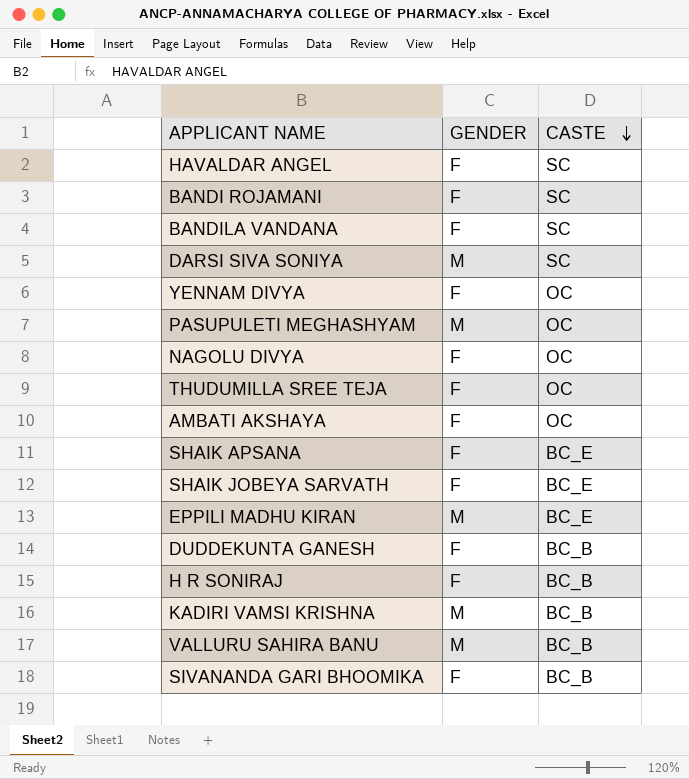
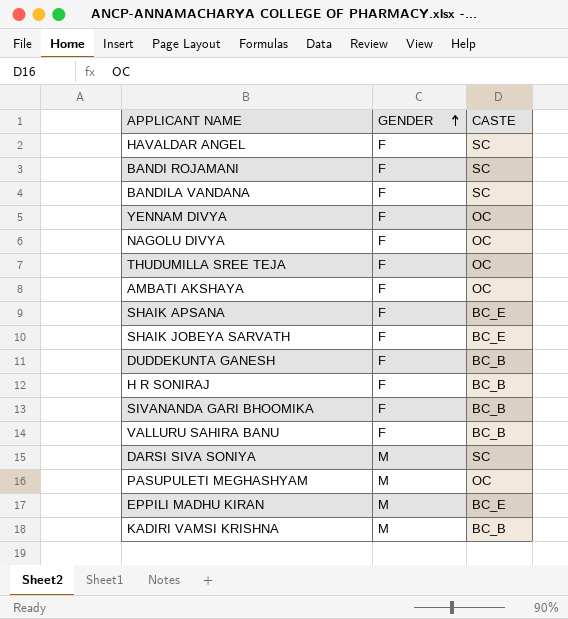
row order: CASTE descending -> GENDER ascending
VALLURU SAHIRA BANU | GENDER: M -> F

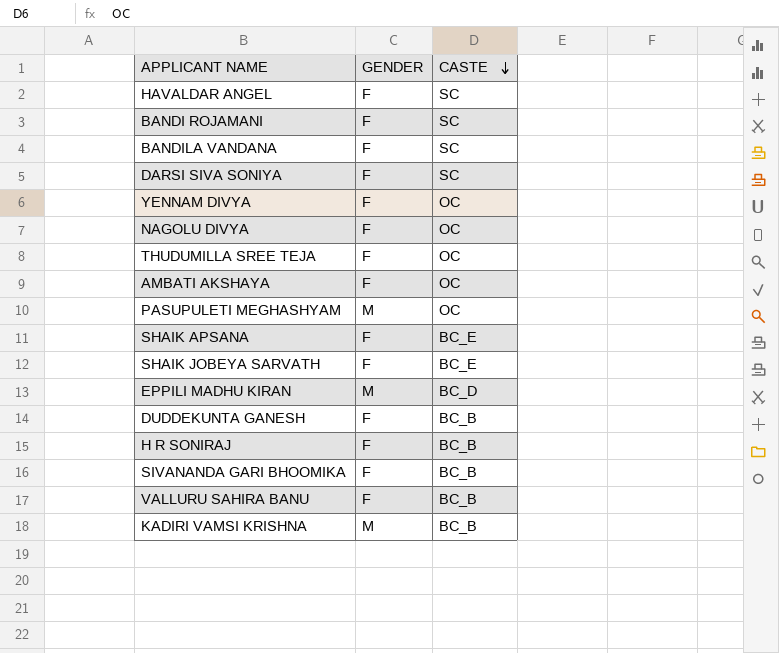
row order: GENDER ascending -> CASTE descending
DARSI SIVA SONIYA | GENDER: M -> F
EPPILI MADHU KIRAN | CASTE: BC_E -> BC_D

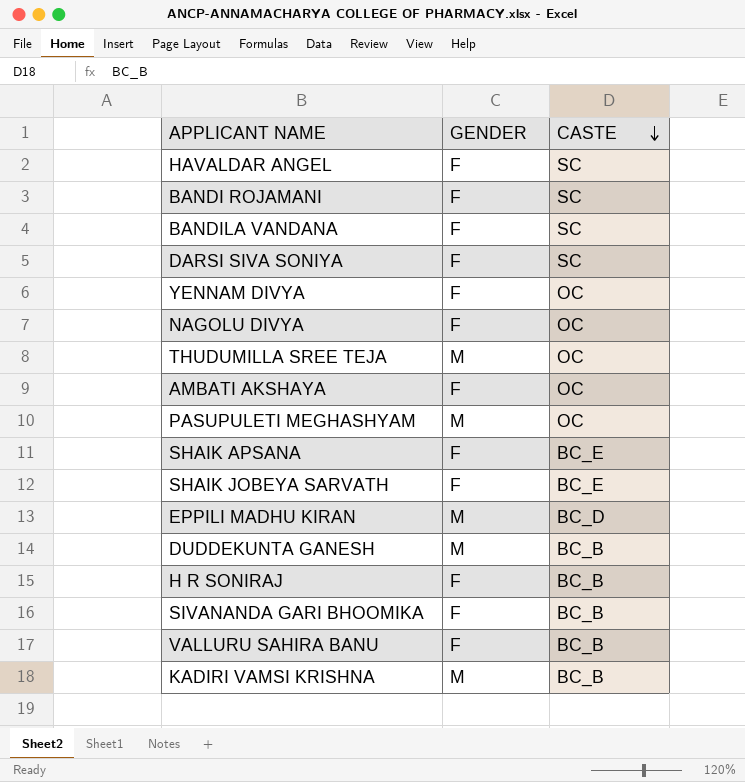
THUDUMILLA SREE TEJA | GENDER: F -> M
DUDDEKUNTA GANESH | GENDER: F -> M

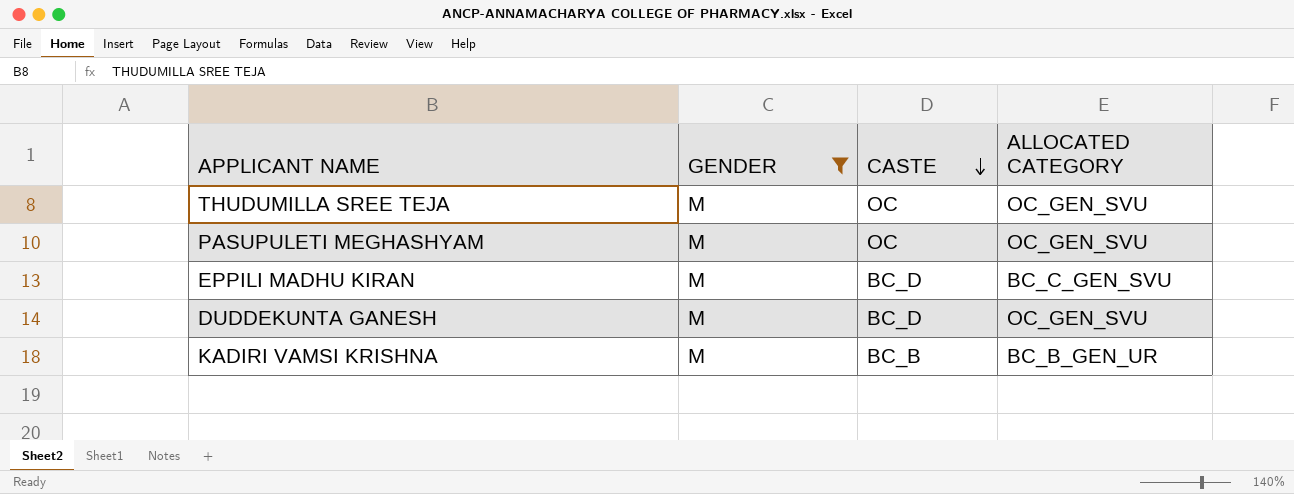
filter: none -> GENDER = M
column ALLOCATED CATEGORY | position: none -> 4
DUDDEKUNTA GANESH | CASTE: BC_B -> BC_D

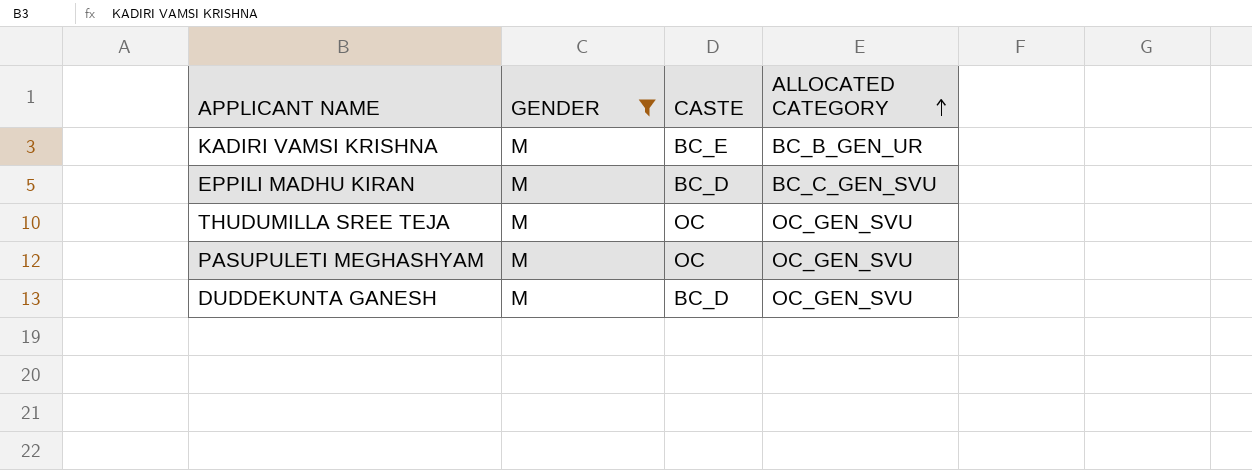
row order: CASTE descending -> ALLOCATED CATEGORY ascending
KADIRI VAMSI KRISHNA | CASTE: BC_B -> BC_E

